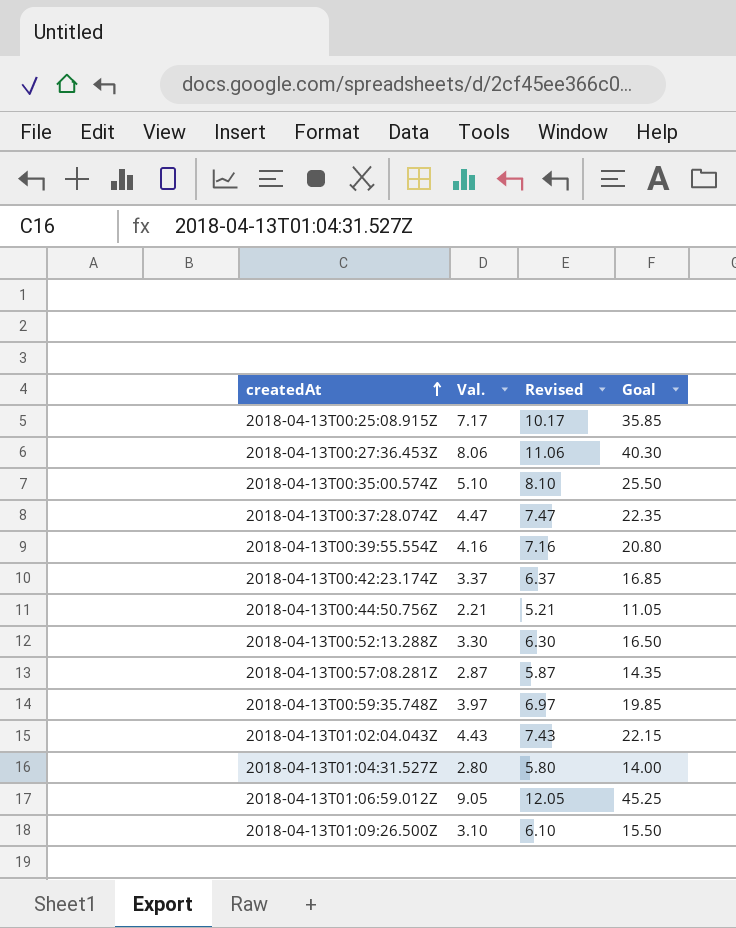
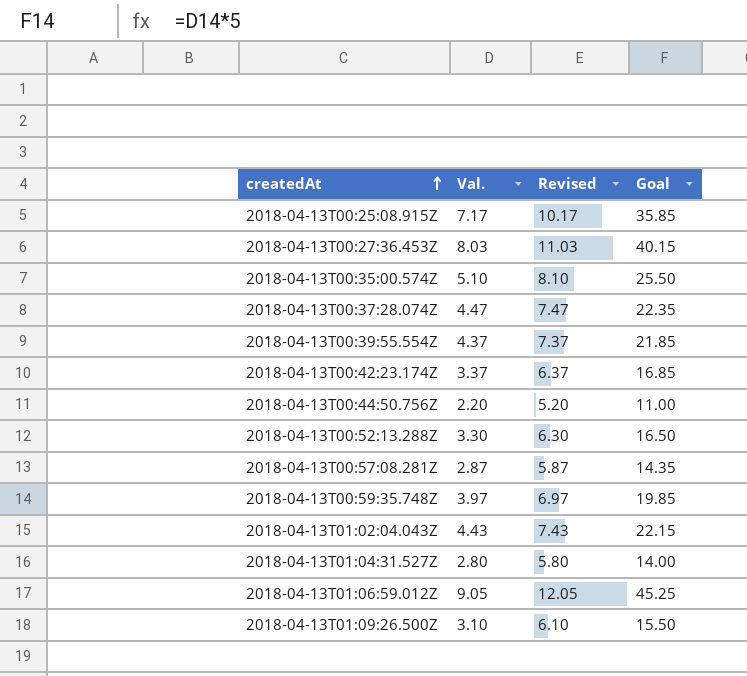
2018-04-13T00:27:36.453Z | Val.: 8.06 -> 8.03
2018-04-13T00:27:36.453Z | Revised: 11.06 -> 11.03
2018-04-13T00:27:36.453Z | Goal: 40.30 -> 40.15
2018-04-13T00:39:55.554Z | Val.: 4.16 -> 4.37
2018-04-13T00:39:55.554Z | Revised: 7.16 -> 7.37
2018-04-13T00:39:55.554Z | Goal: 20.80 -> 21.85
2018-04-13T00:44:50.756Z | Val.: 2.21 -> 2.20
2018-04-13T00:44:50.756Z | Revised: 5.21 -> 5.20
2018-04-13T00:44:50.756Z | Goal: 11.05 -> 11.00

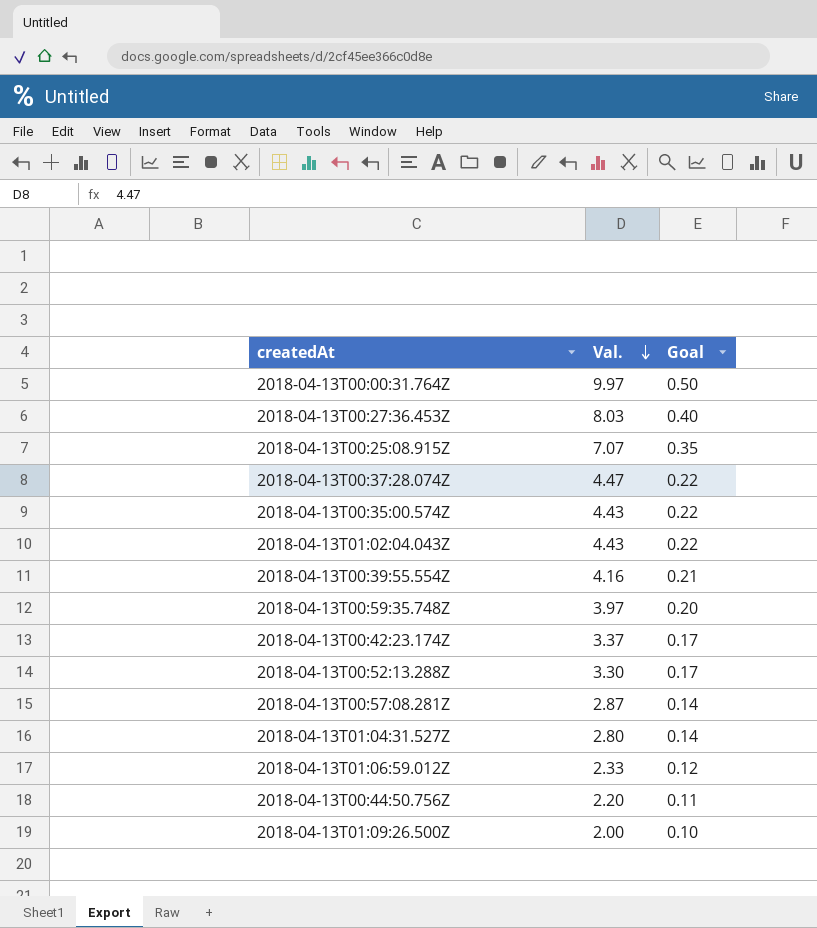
row order: createdAt ascending -> Val. descending
column Revised | formula: [Val.] + 3 -> none
column Goal | formula: [Val.] * 5 -> [Val.] * 0.05
row 2018-04-13T00:00:31.764Z: none -> 9.97 | 0.50
2018-04-13T00:25:08.915Z | Val.: 7.17 -> 7.07
2018-04-13T00:35:00.574Z | Val.: 5.10 -> 4.43
2018-04-13T00:39:55.554Z | Val.: 4.37 -> 4.16
2018-04-13T01:06:59.012Z | Val.: 9.05 -> 2.33
2018-04-13T01:09:26.500Z | Val.: 3.10 -> 2.00

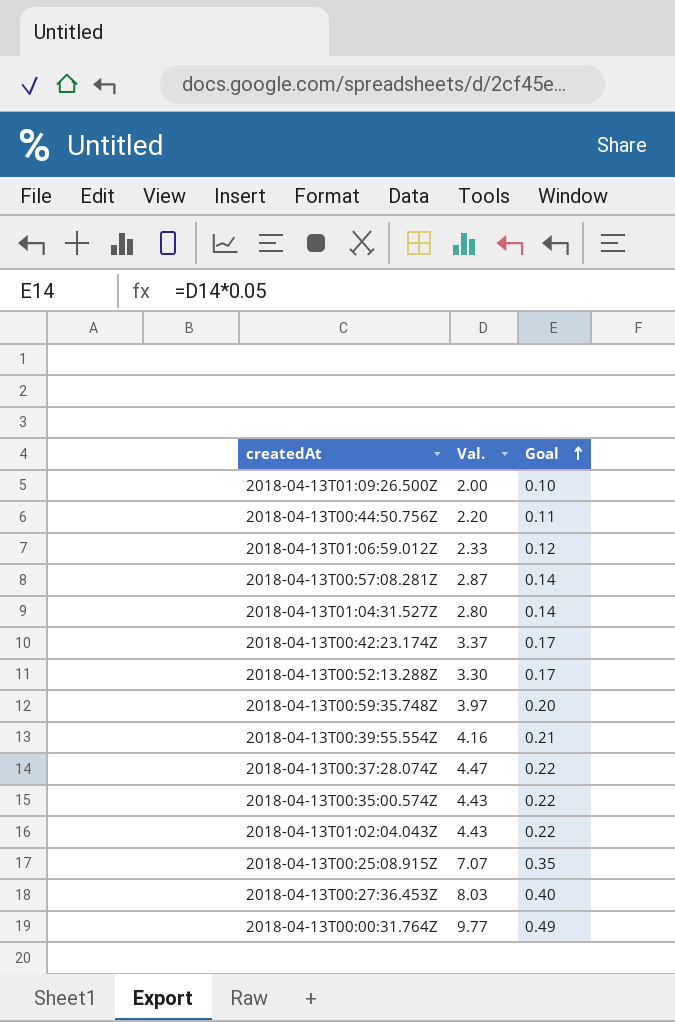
row order: Val. descending -> Goal ascending
2018-04-13T00:00:31.764Z | Val.: 9.97 -> 9.77
2018-04-13T00:00:31.764Z | Goal: 0.50 -> 0.49

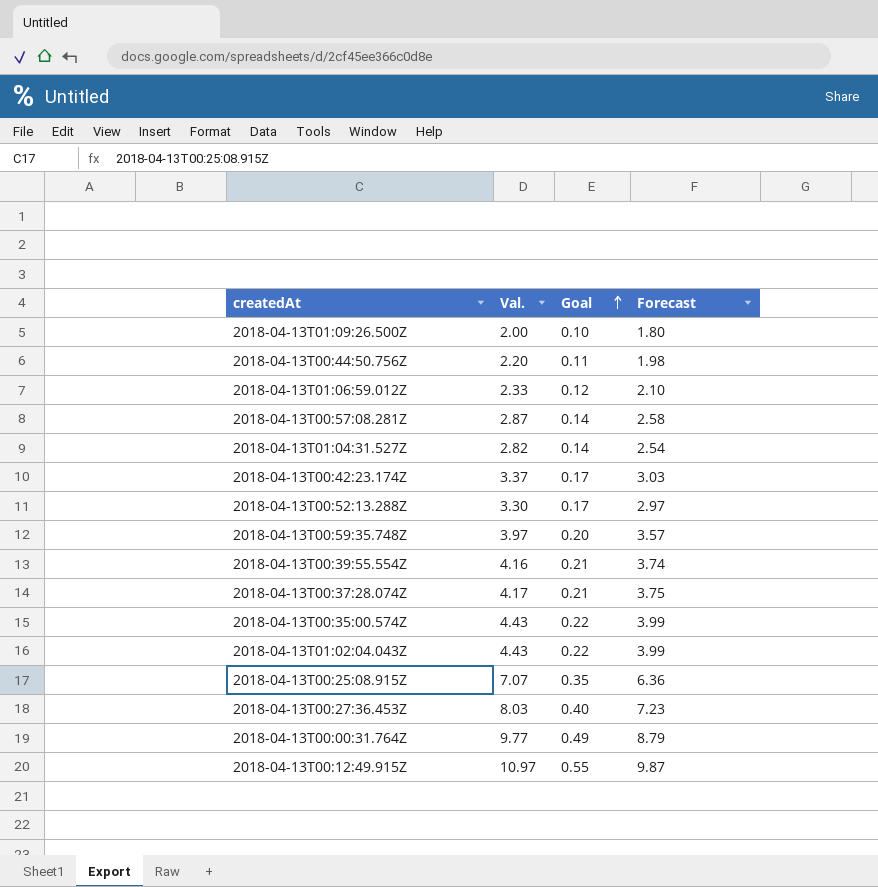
column Forecast | formula: none -> [Val.] * 0.9
2018-04-13T01:04:31.527Z | Val.: 2.80 -> 2.82
2018-04-13T00:37:28.074Z | Val.: 4.47 -> 4.17
2018-04-13T00:37:28.074Z | Goal: 0.22 -> 0.21
row 2018-04-13T00:12:49.915Z: none -> 10.97 | 0.55 | 9.87

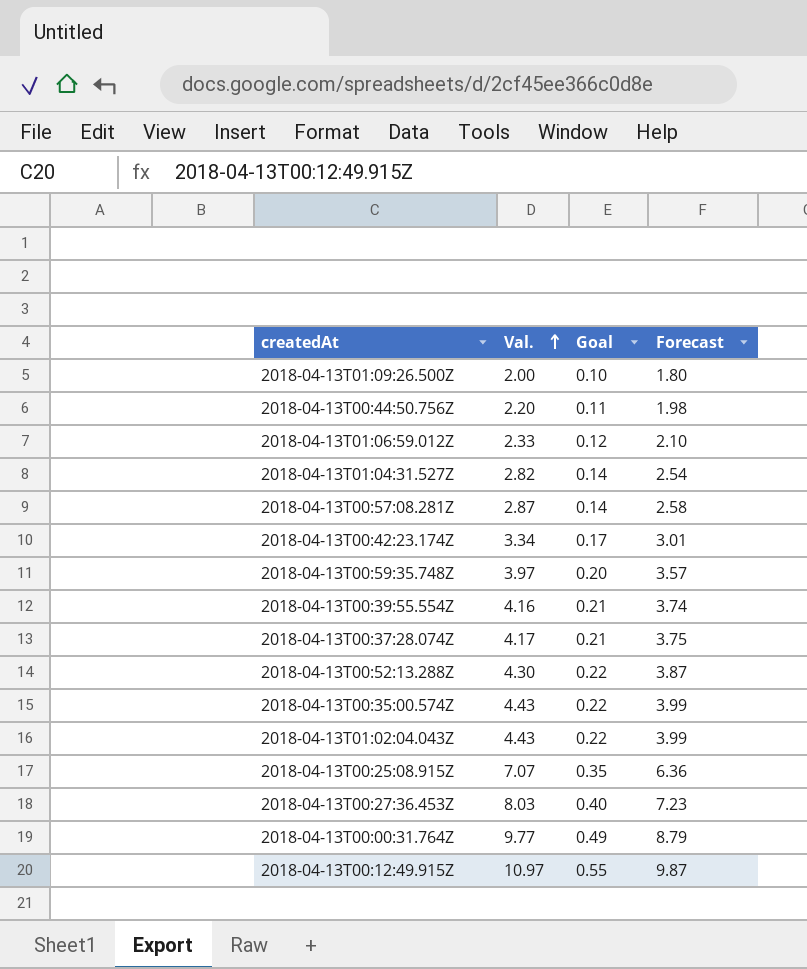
row order: Goal ascending -> Val. ascending
2018-04-13T00:42:23.174Z | Val.: 3.37 -> 3.34
2018-04-13T00:42:23.174Z | Forecast: 3.03 -> 3.01
2018-04-13T00:52:13.288Z | Val.: 3.30 -> 4.30
2018-04-13T00:52:13.288Z | Goal: 0.17 -> 0.22
2018-04-13T00:52:13.288Z | Forecast: 2.97 -> 3.87

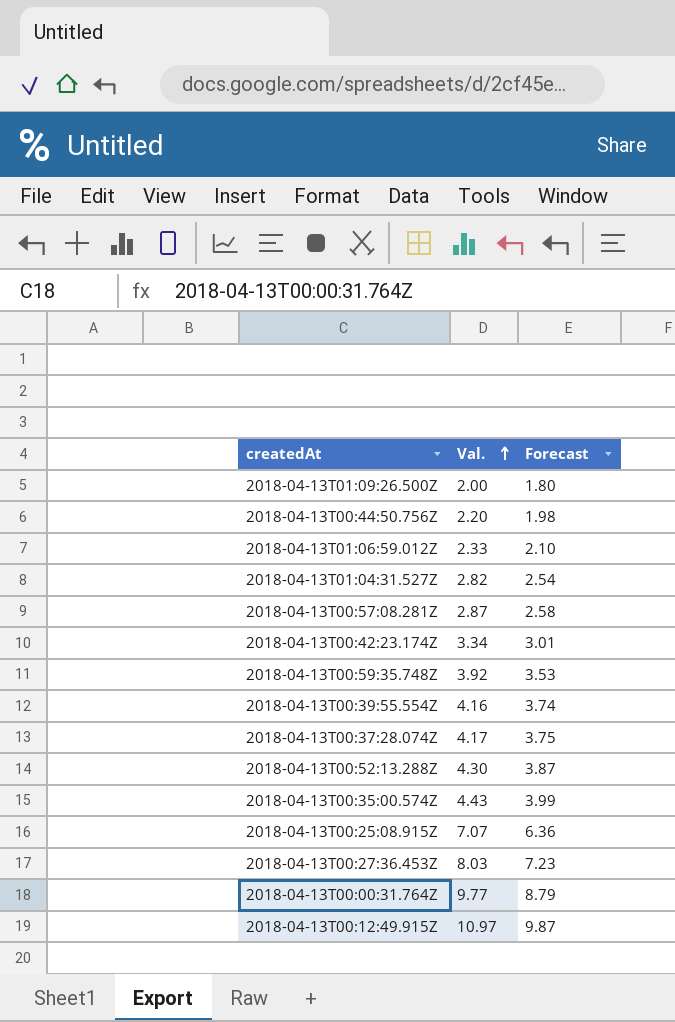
column Goal | formula: [Val.] * 0.05 -> none
row 2018-04-13T01:02:04.043Z: 4.43 | 0.22 | 3.99 -> none
2018-04-13T00:59:35.748Z | Val.: 3.97 -> 3.92
2018-04-13T00:59:35.748Z | Forecast: 3.57 -> 3.53

